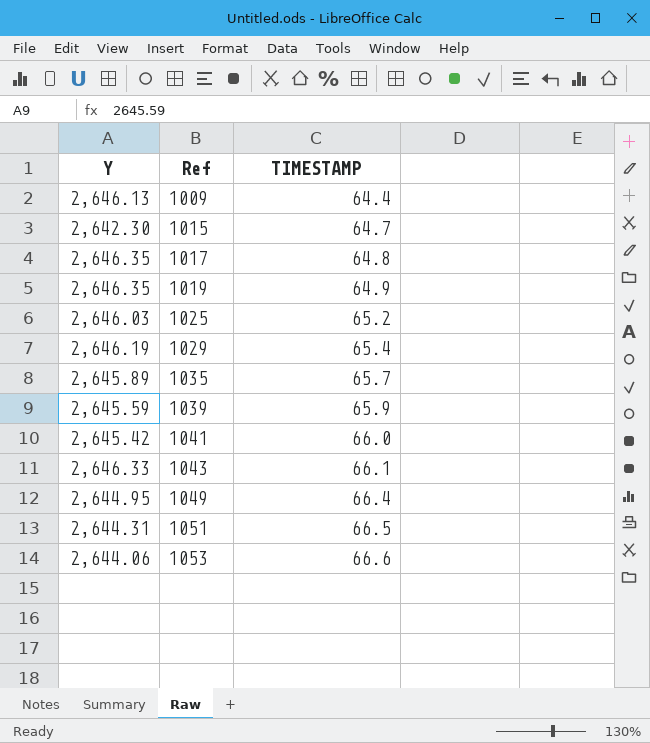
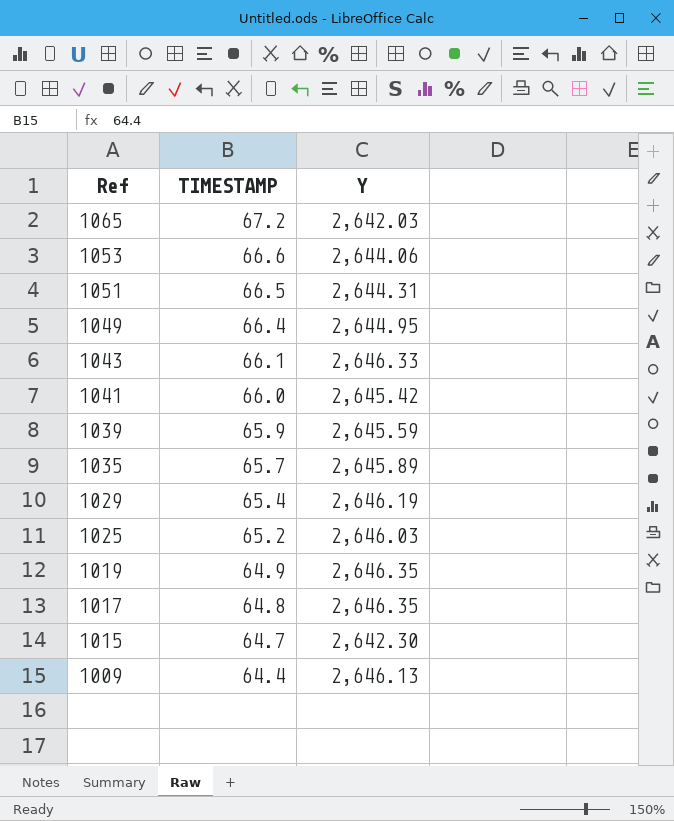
row order: Ref ascending -> Ref descending
column Y | position: 1 -> 3
row 1065: none -> 67.2 | 2,642.03

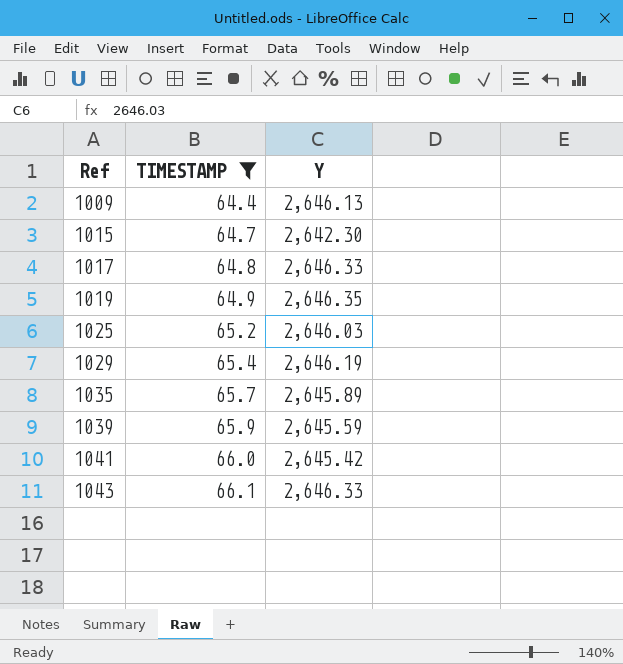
filter: none -> TIMESTAMP <= 66.1
row order: Ref descending -> Ref ascending
1017 | Y: 2,646.35 -> 2,646.33

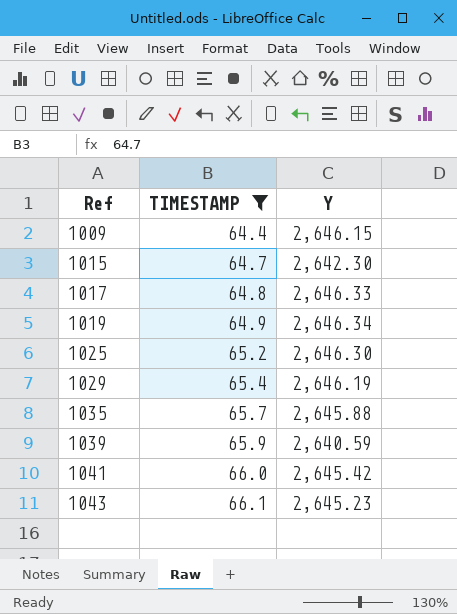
1009 | Y: 2,646.13 -> 2,646.15
1019 | Y: 2,646.35 -> 2,646.34
1025 | Y: 2,646.03 -> 2,646.30
1035 | Y: 2,645.89 -> 2,645.88
1039 | Y: 2,645.59 -> 2,640.59
1043 | Y: 2,646.33 -> 2,645.23

